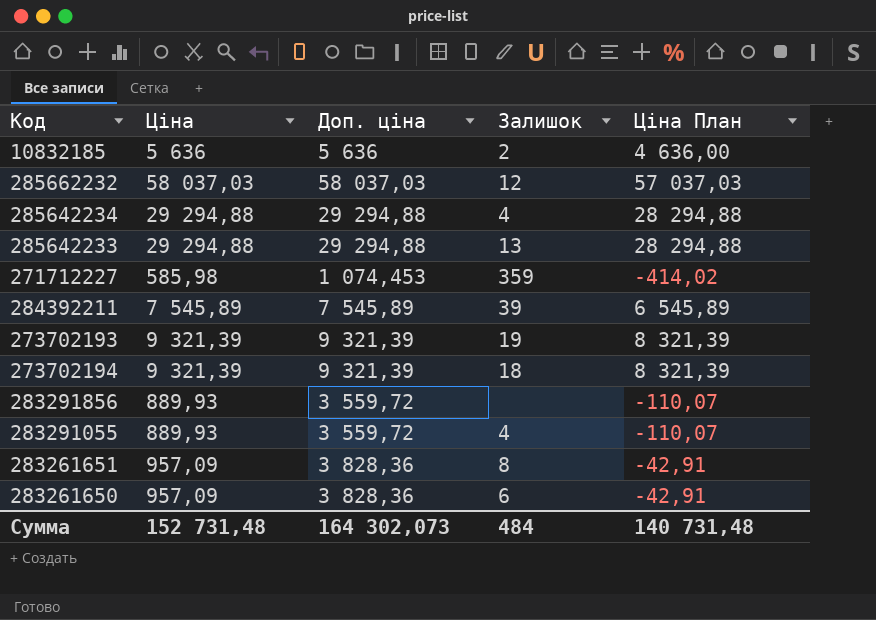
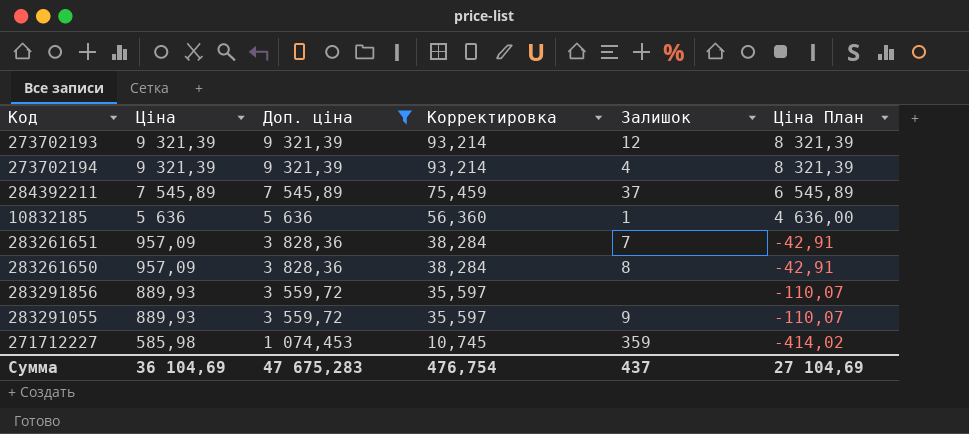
filter: none -> Доп. ціна <= 9 321,39
row order: none -> Ціна descending
column Корректировка | formula: none -> [Доп. ціна] * 0,01
273702193 | Залишок: 19 -> 12
273702194 | Залишок: 18 -> 4
284392211 | Залишок: 39 -> 37
10832185 | Залишок: 2 -> 1
283261651 | Залишок: 8 -> 7
283261650 | Залишок: 6 -> 8
283291055 | Залишок: 4 -> 9
Сумма | Ціна: 152 731,48 -> 36 104,69
Сумма | Доп. ціна: 164 302,073 -> 47 675,283
Сумма | Залишок: 484 -> 437
Сумма | Ціна План: 140 731,48 -> 27 104,69

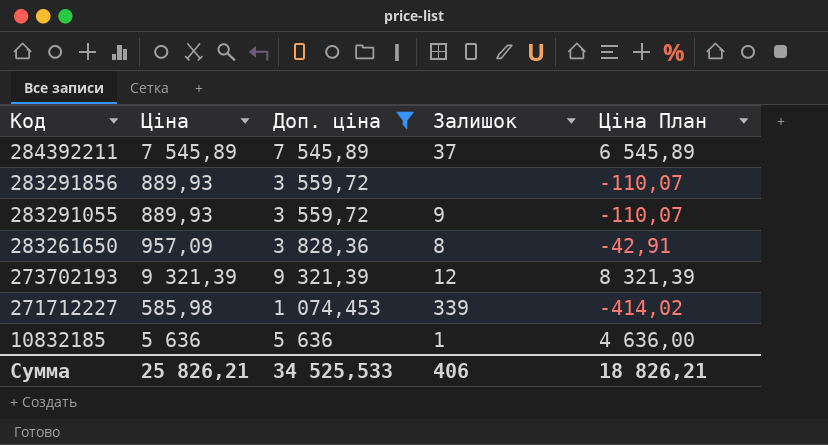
row order: Ціна descending -> Код descending
column Корректировка | formula: [Доп. ціна] * 0,01 -> none
row 273702194: 9 321,39 | 9 321,39 | 93,214 | 4 | 8 321,39 -> none
row 283261651: 957,09 | 3 828,36 | 38,284 | 7 | -42,91 -> none
271712227 | Залишок: 359 -> 339
Сумма | Ціна: 36 104,69 -> 25 826,21
Сумма | Доп. ціна: 47 675,283 -> 34 525,533
Сумма | Залишок: 437 -> 406
Сумма | Ціна План: 27 104,69 -> 18 826,21

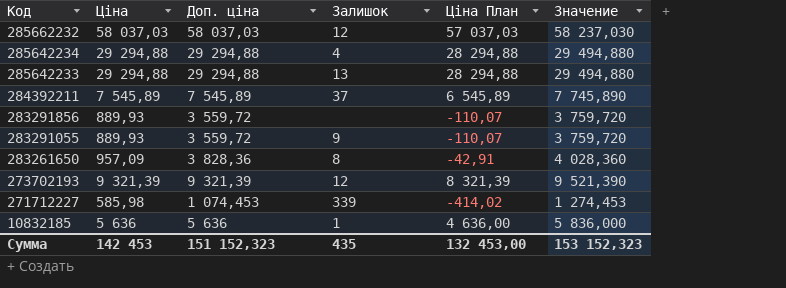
filter: Доп. ціна <= 9 321,39 -> none
column Значение | formula: none -> [Доп. ціна] + 200
Сумма | Ціна: 25 826,21 -> 142 453
Сумма | Доп. ціна: 34 525,533 -> 151 152,323
Сумма | Залишок: 406 -> 435
Сумма | Ціна План: 18 826,21 -> 132 453,00

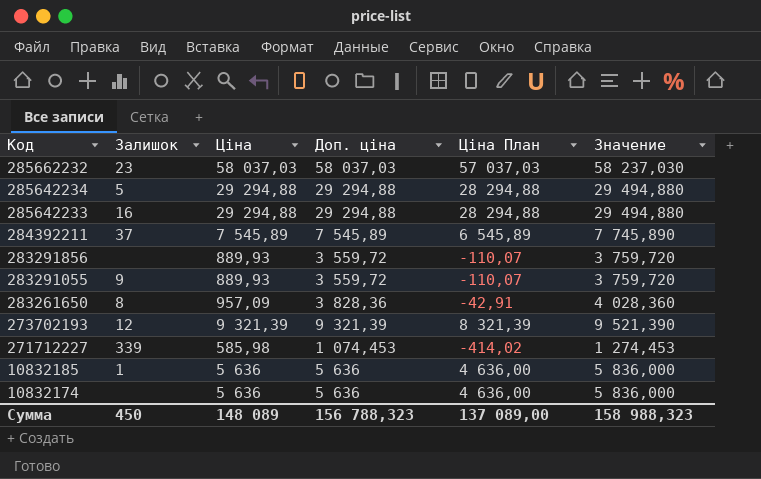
column Залишок | position: 4 -> 2
285662232 | Залишок: 12 -> 23
285642234 | Залишок: 4 -> 5
285642233 | Залишок: 13 -> 16
row 10832174: none -> none | 5 636 | 5 636 | 4 636,00 | 5 836,000
Сумма | Залишок: 435 -> 450
Сумма | Ціна: 142 453 -> 148 089
Сумма | Доп. ціна: 151 152,323 -> 156 788,323
Сумма | Ціна План: 132 453,00 -> 137 089,00
Сумма | Значение: 153 152,323 -> 158 988,323

